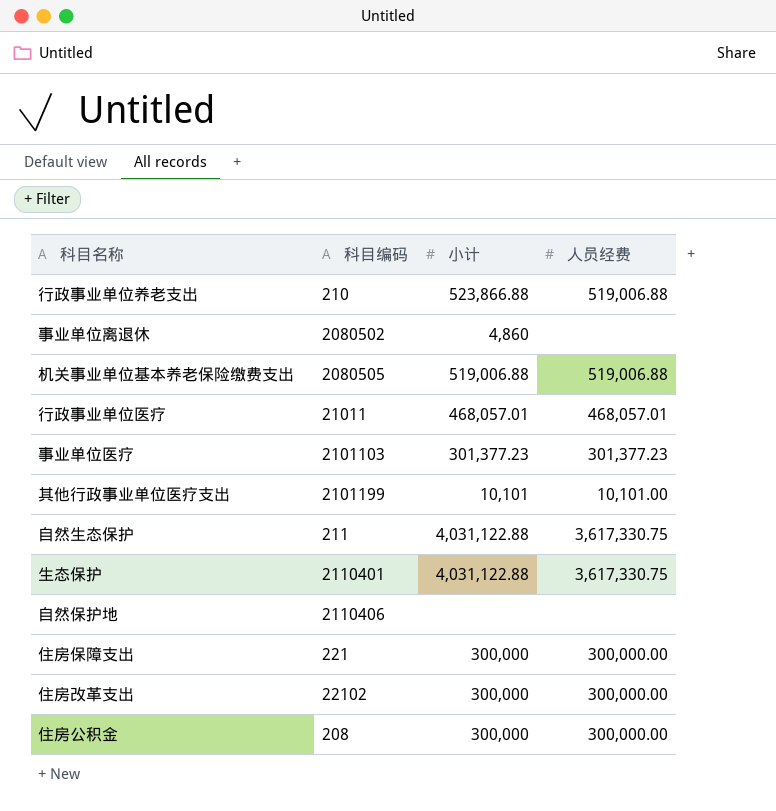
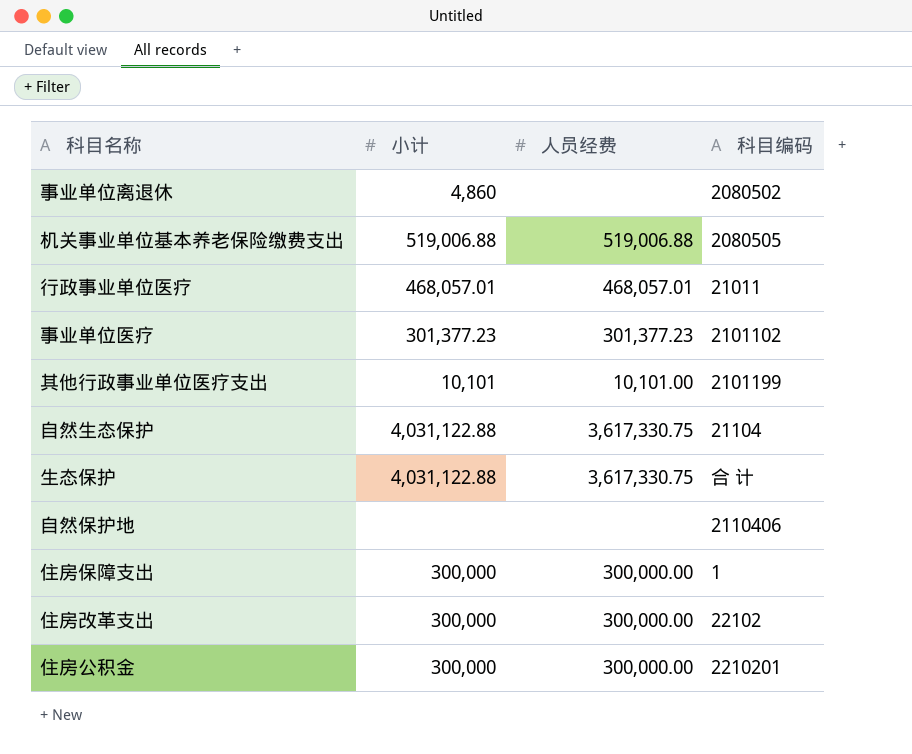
column 科目编码 | position: 2 -> 4
row 行政事业单位养老支出: 210 | 523,866.88 | 519,006.88 -> none
事业单位医疗 | 科目编码: 2101103 -> 2101102
自然生态保护 | 科目编码: 211 -> 21104
生态保护 | 科目编码: 2110401 -> 合 计
住房保障支出 | 科目编码: 221 -> 1
住房公积金 | 科目编码: 208 -> 2210201

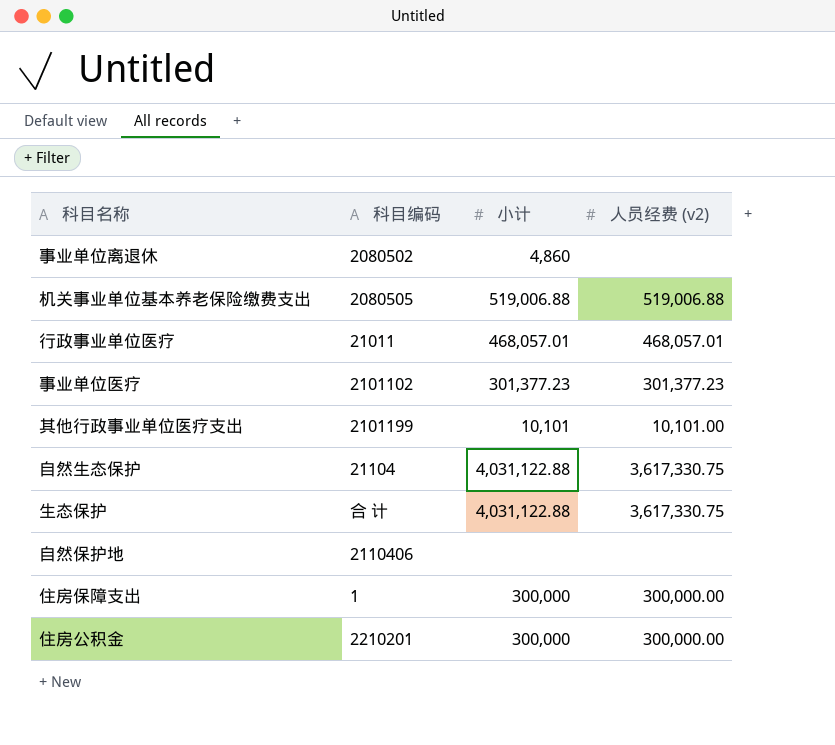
column 科目编码 | position: 4 -> 2
column name: 人员经费 -> 人员经费 (v2)
row 住房改革支出: 300,000 | 300,000.00 | 22102 -> none

